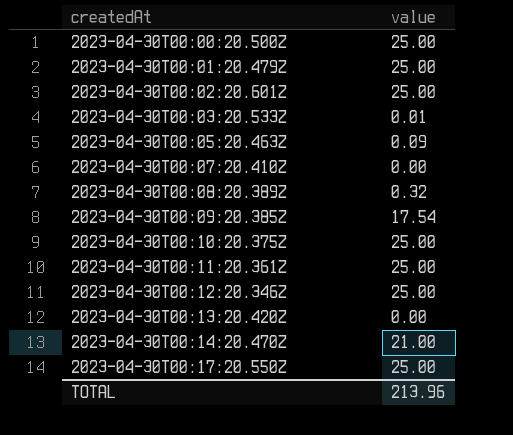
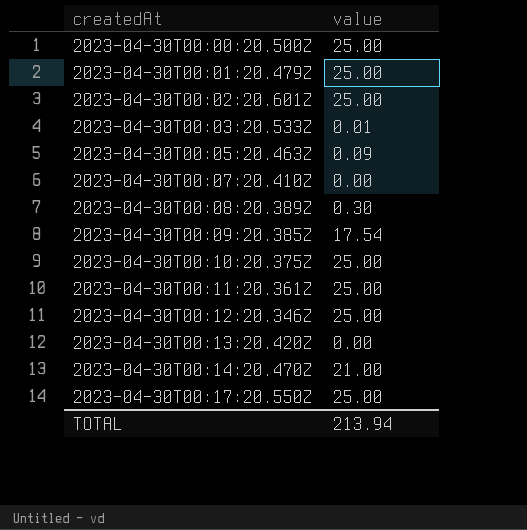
2023-04-30T00:08:20.389Z | value: 0.32 -> 0.30
TOTAL | value: 213.96 -> 213.94

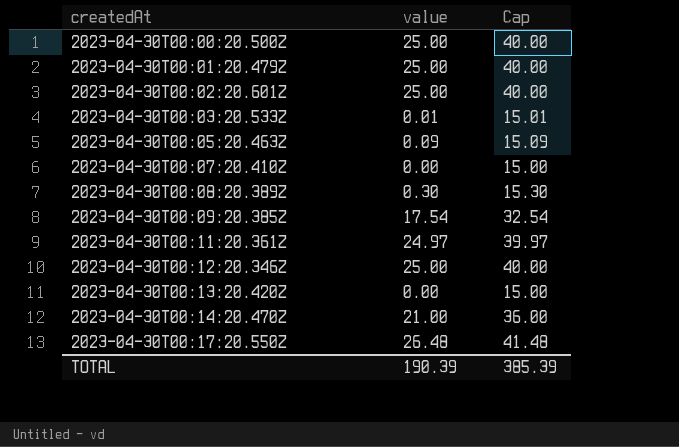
column Cap | formula: none -> [value] + 15
row 2023-04-30T00:10:20.375Z: 25.00 -> none
2023-04-30T00:11:20.361Z | value: 25.00 -> 24.97
2023-04-30T00:17:20.550Z | value: 25.00 -> 26.48
TOTAL | value: 213.94 -> 190.39

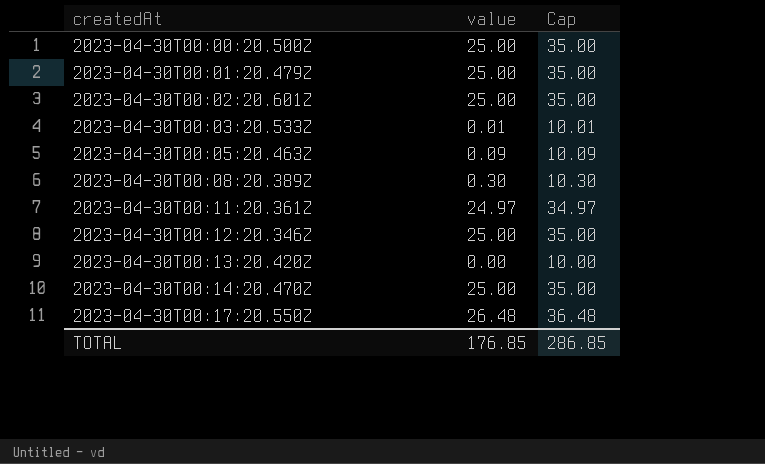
column Cap | formula: [value] + 15 -> [value] + 10
row 2023-04-30T00:07:20.410Z: 0.00 | 15.00 -> none
row 2023-04-30T00:09:20.385Z: 17.54 | 32.54 -> none
2023-04-30T00:14:20.470Z | value: 21.00 -> 25.00
TOTAL | value: 190.39 -> 176.85
TOTAL | Cap: 385.39 -> 286.85

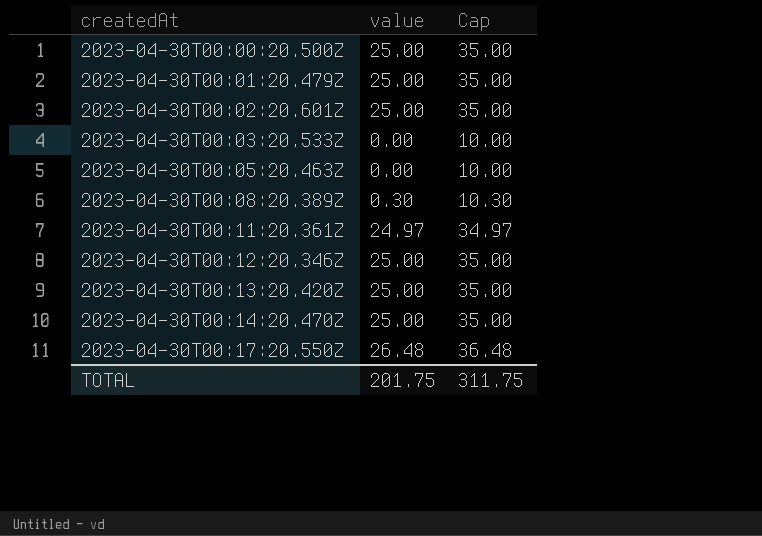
2023-04-30T00:03:20.533Z | value: 0.01 -> 0.00
2023-04-30T00:03:20.533Z | Cap: 10.01 -> 10.00
2023-04-30T00:05:20.463Z | value: 0.09 -> 0.00
2023-04-30T00:05:20.463Z | Cap: 10.09 -> 10.00
2023-04-30T00:13:20.420Z | value: 0.00 -> 25.00
2023-04-30T00:13:20.420Z | Cap: 10.00 -> 35.00
TOTAL | value: 176.85 -> 201.75
TOTAL | Cap: 286.85 -> 311.75

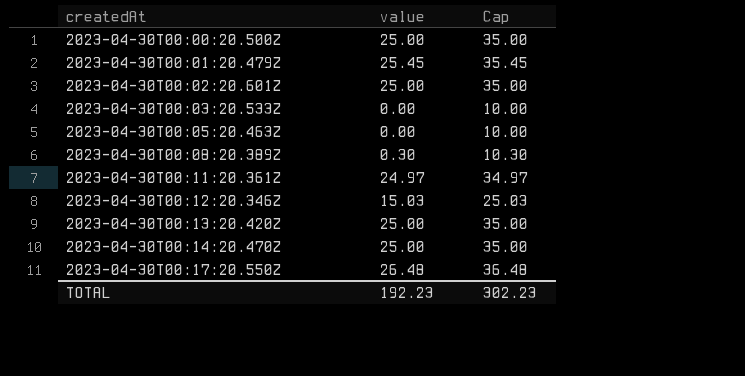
2023-04-30T00:01:20.479Z | value: 25.00 -> 25.45
2023-04-30T00:01:20.479Z | Cap: 35.00 -> 35.45
2023-04-30T00:12:20.346Z | value: 25.00 -> 15.03
2023-04-30T00:12:20.346Z | Cap: 35.00 -> 25.03
TOTAL | value: 201.75 -> 192.23
TOTAL | Cap: 311.75 -> 302.23

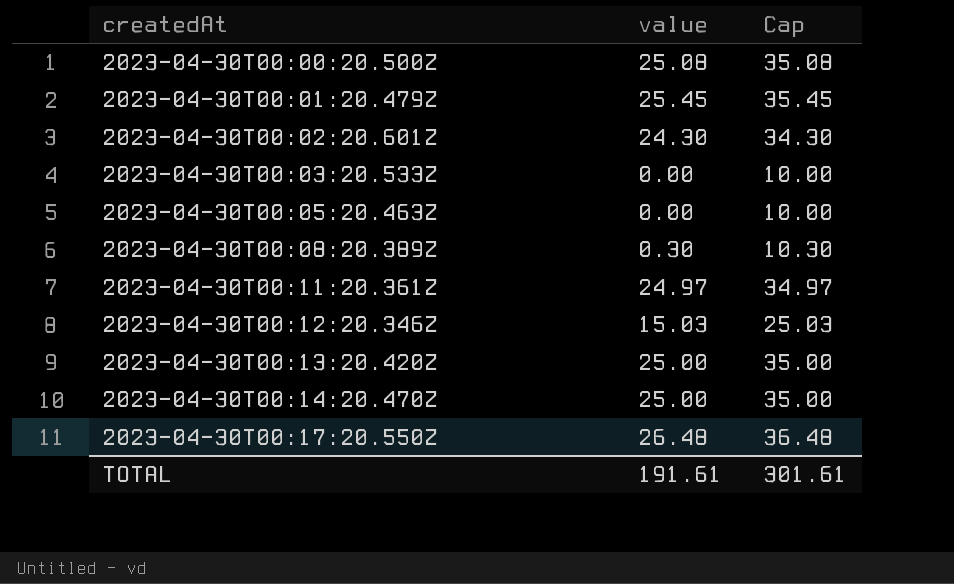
2023-04-30T00:00:20.500Z | value: 25.00 -> 25.08
2023-04-30T00:00:20.500Z | Cap: 35.00 -> 35.08
2023-04-30T00:02:20.601Z | value: 25.00 -> 24.30
2023-04-30T00:02:20.601Z | Cap: 35.00 -> 34.30
TOTAL | value: 192.23 -> 191.61
TOTAL | Cap: 302.23 -> 301.61

